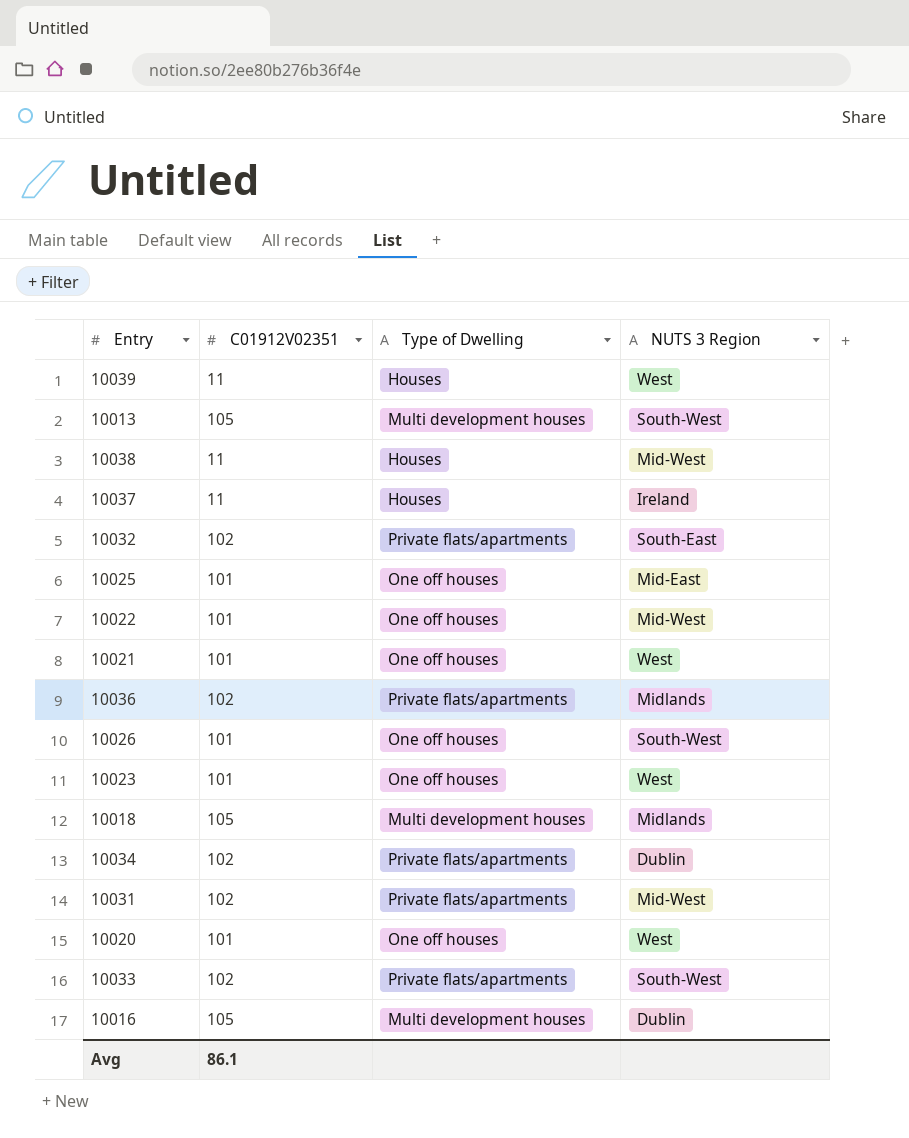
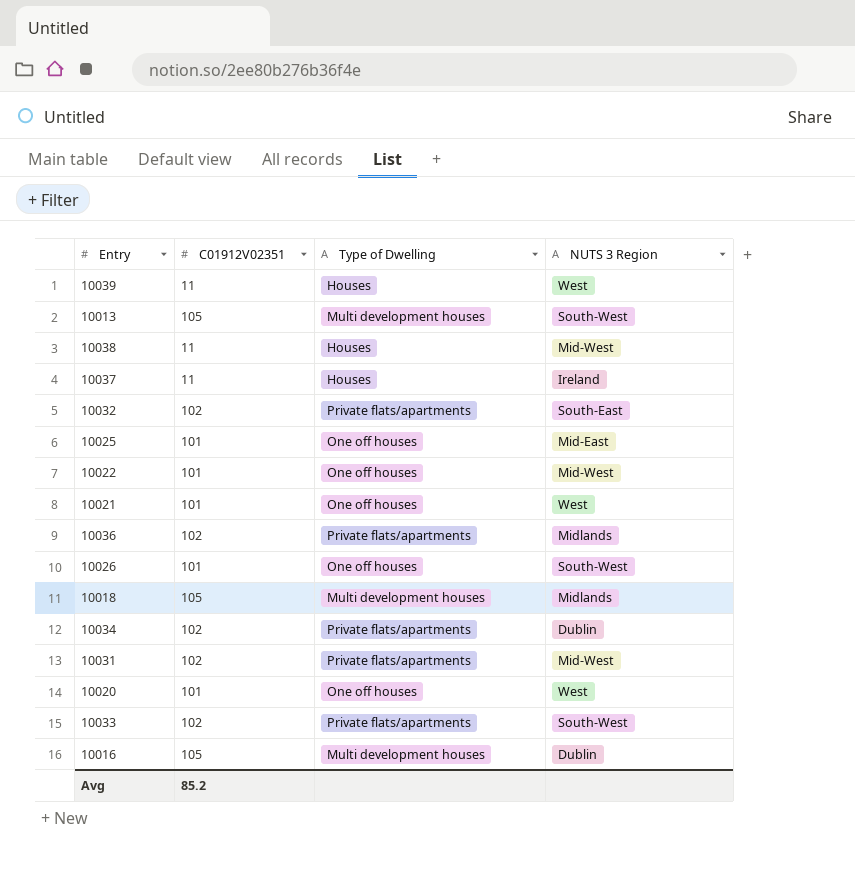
row 10023: 101 | One off houses | West -> none
Avg | C01912V02351: 86.1 -> 85.2

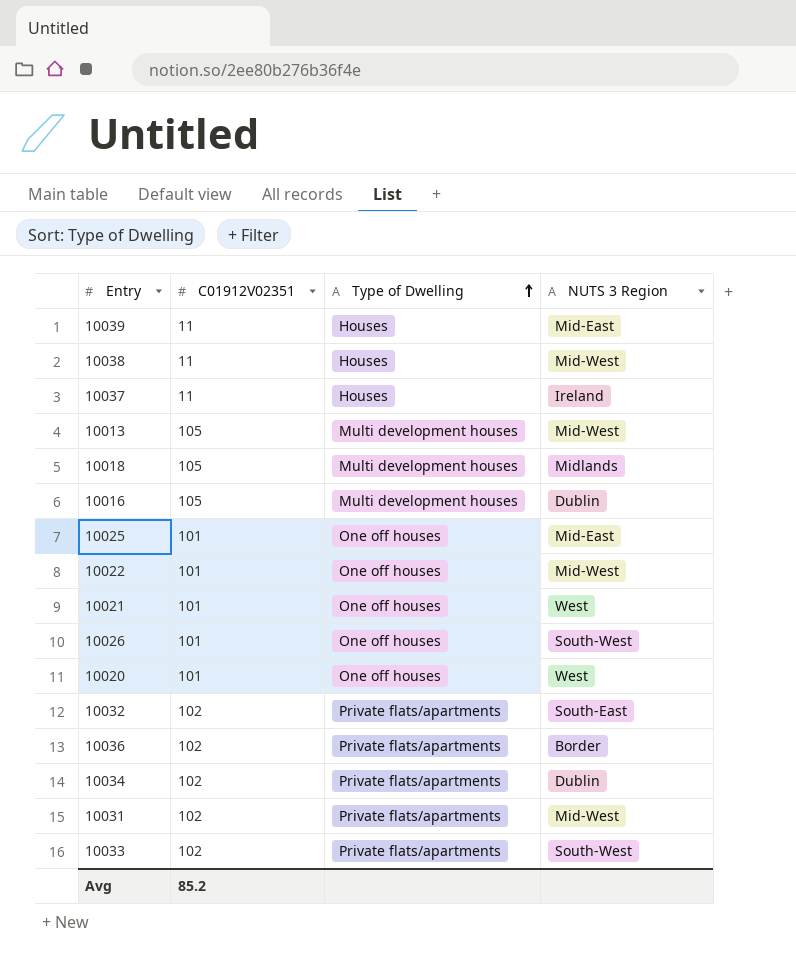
row order: none -> Type of Dwelling ascending
10039 | NUTS 3 Region: West -> Mid-East
10013 | NUTS 3 Region: South-West -> Mid-West
10036 | NUTS 3 Region: Midlands -> Border

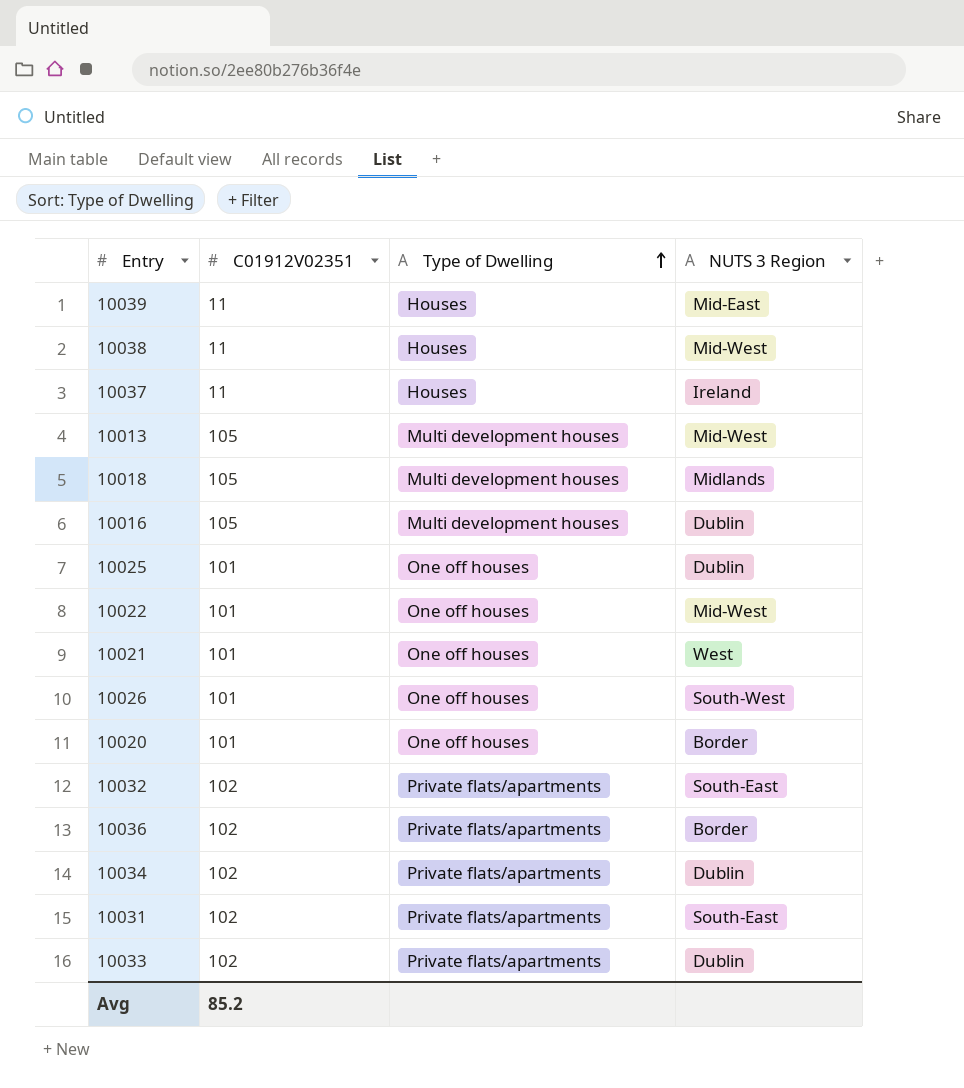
10025 | NUTS 3 Region: Mid-East -> Dublin
10020 | NUTS 3 Region: West -> Border
10031 | NUTS 3 Region: Mid-West -> South-East
10033 | NUTS 3 Region: South-West -> Dublin

